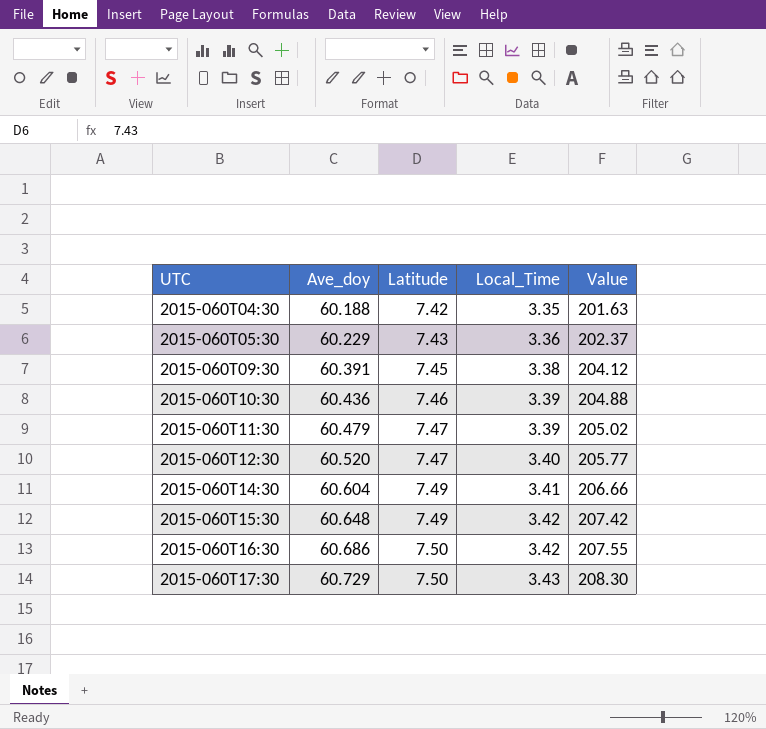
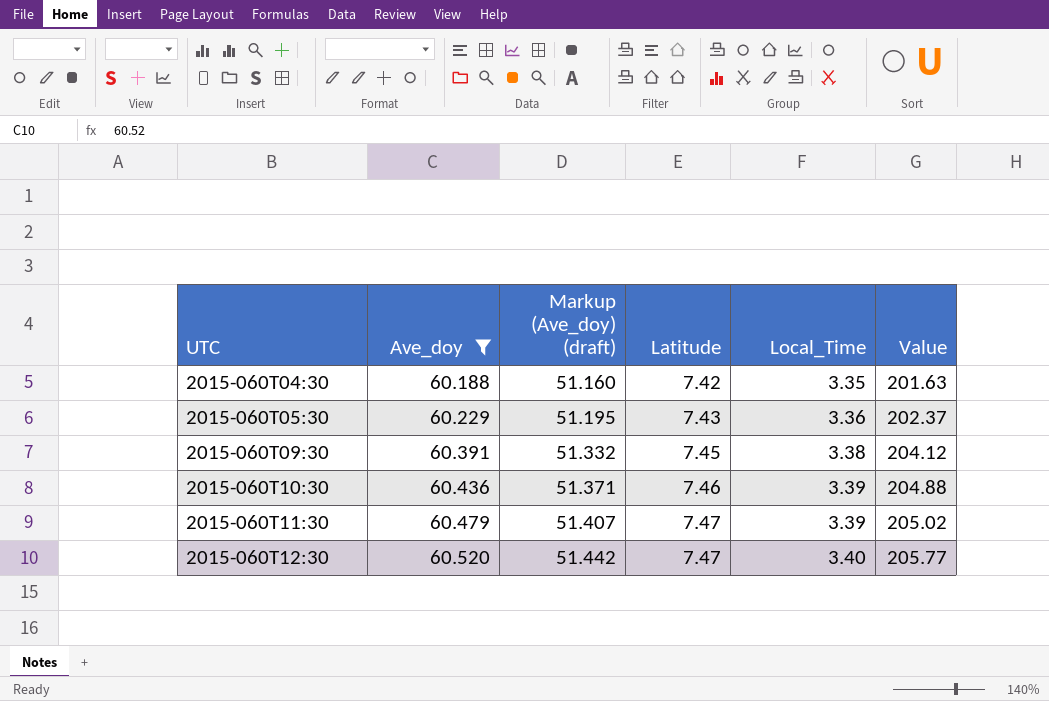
filter: none -> Ave_doy <= 60.520
column Markup (Ave_doy) (draft) | formula: none -> [Ave_doy] * 0.85

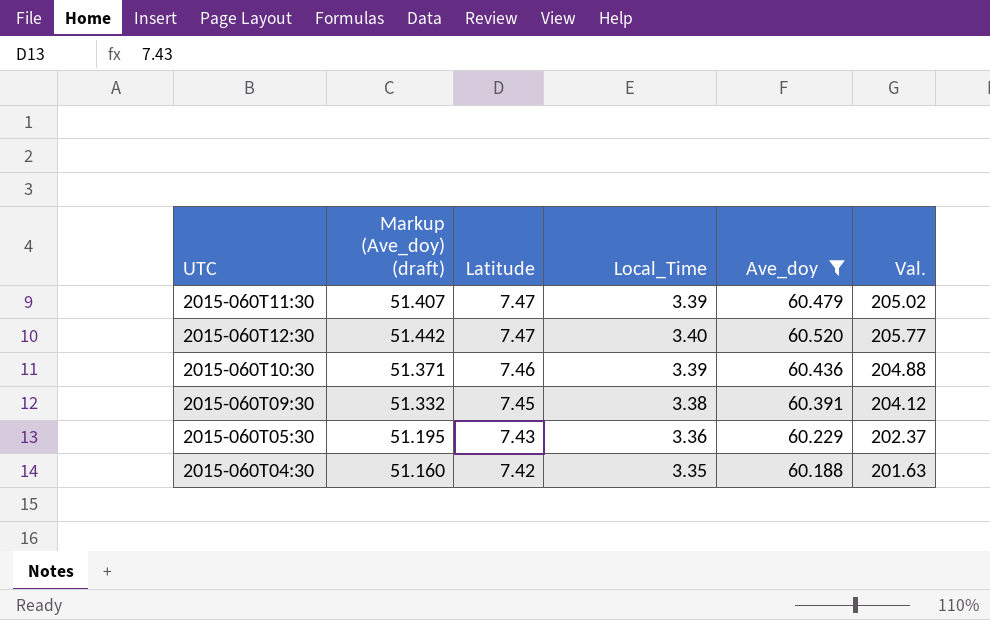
row order: UTC ascending -> Latitude descending
column Ave_doy | position: 2 -> 5
column name: Value -> Val.

